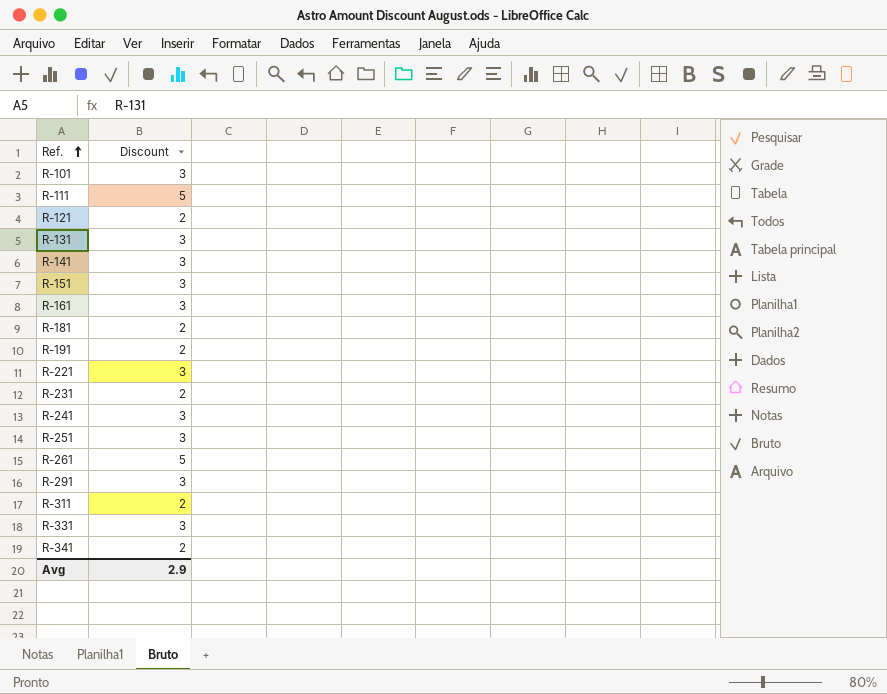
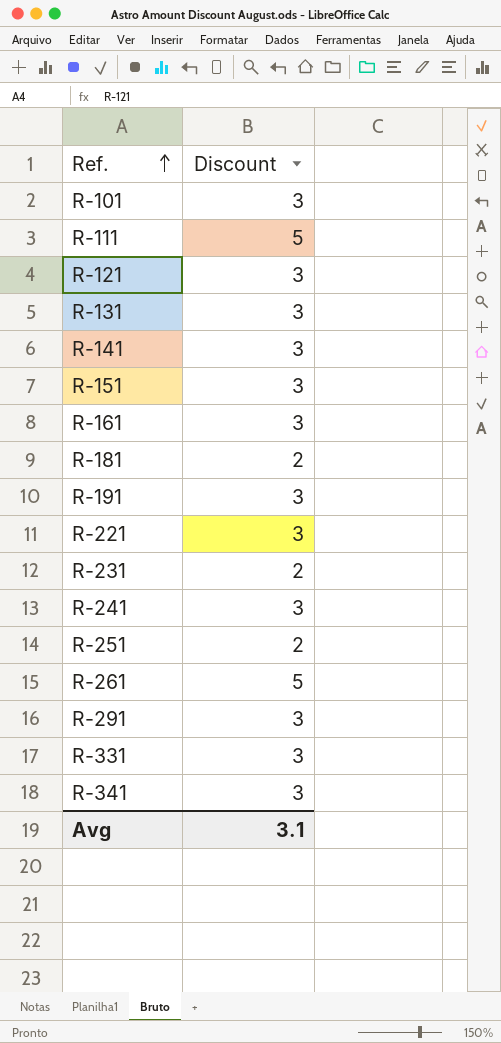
row R-311: 2 -> none
R-121 | Discount: 2 -> 3
R-191 | Discount: 2 -> 3
R-251 | Discount: 3 -> 2
R-341 | Discount: 2 -> 3
Avg | Discount: 2.9 -> 3.1

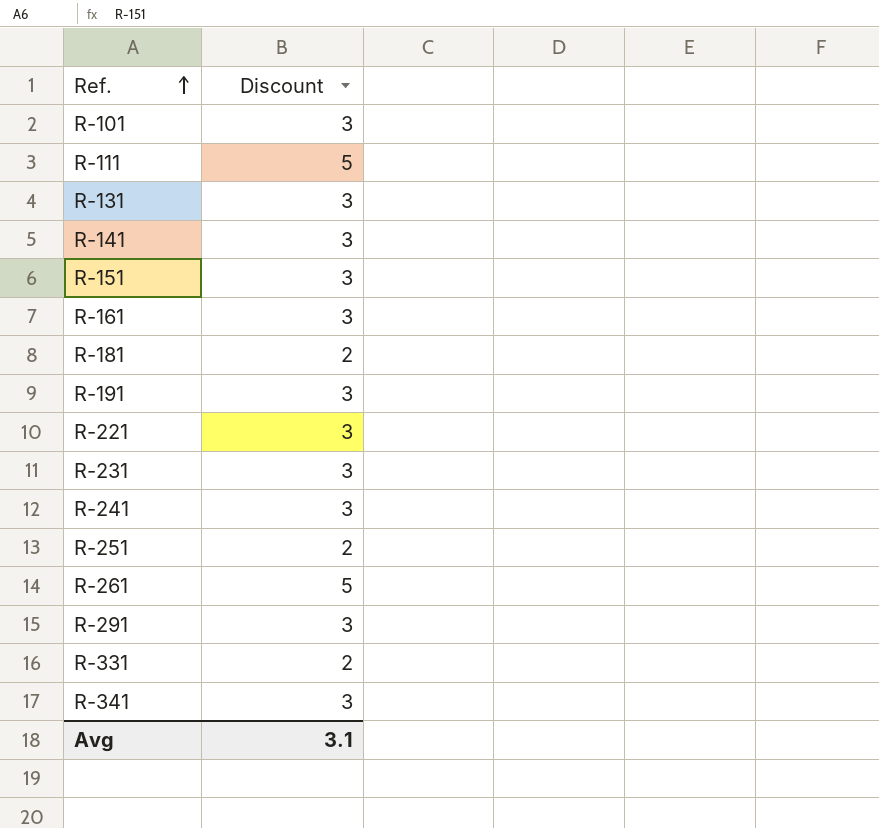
row R-121: 3 -> none
R-231 | Discount: 2 -> 3
R-331 | Discount: 3 -> 2

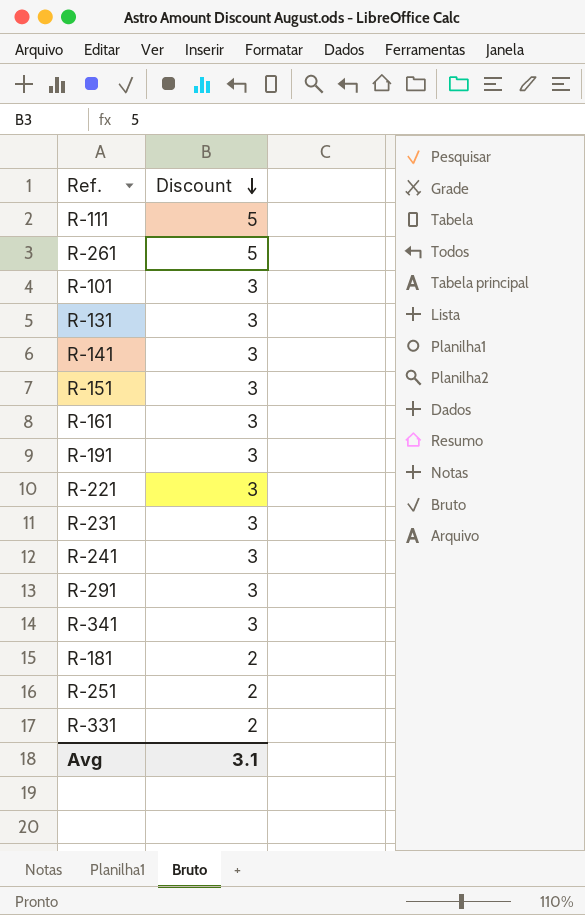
row order: Ref. ascending -> Discount descending

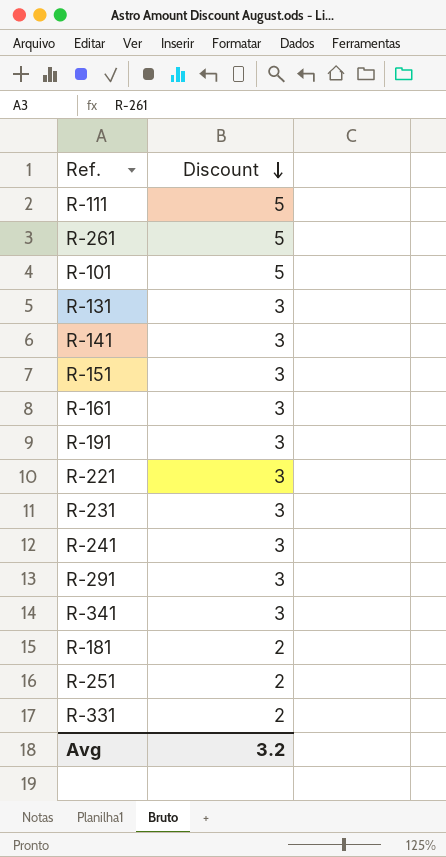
R-101 | Discount: 3 -> 5
Avg | Discount: 3.1 -> 3.2

